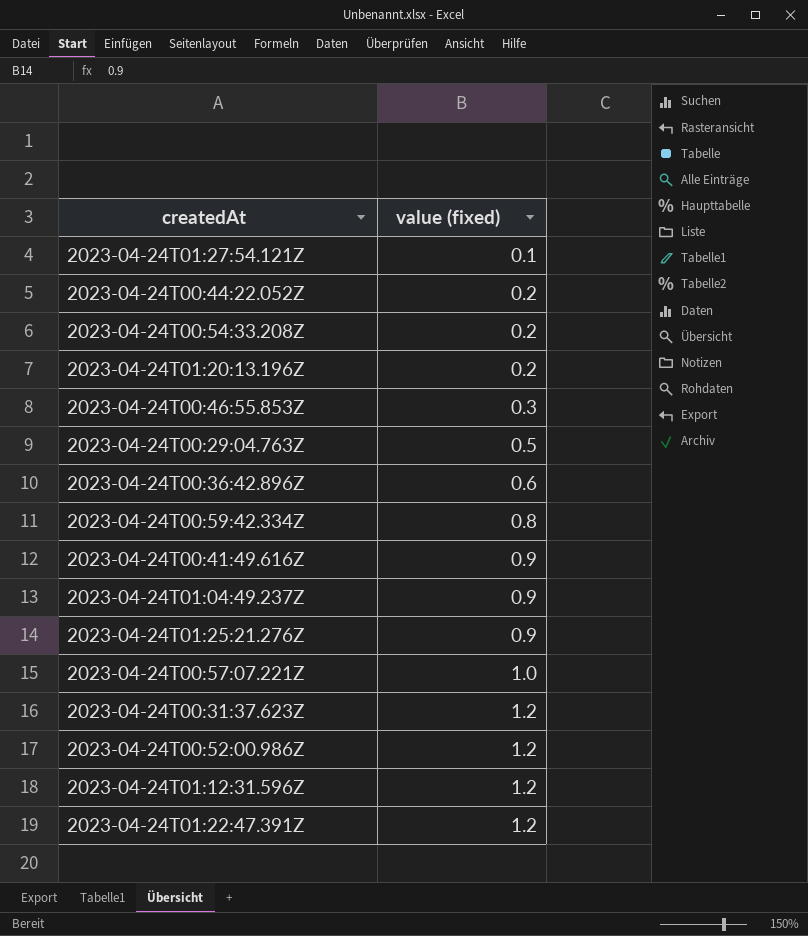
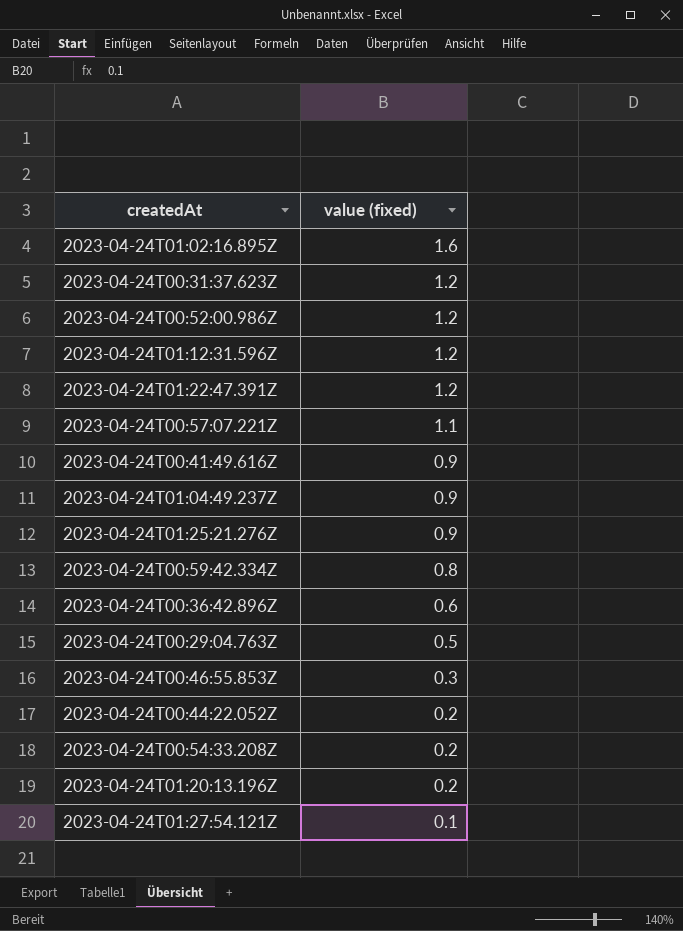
row order: value (fixed) ascending -> value (fixed) descending
row 2023-04-24T01:02:16.895Z: none -> 1.6
2023-04-24T00:57:07.221Z | value (fixed): 1.0 -> 1.1

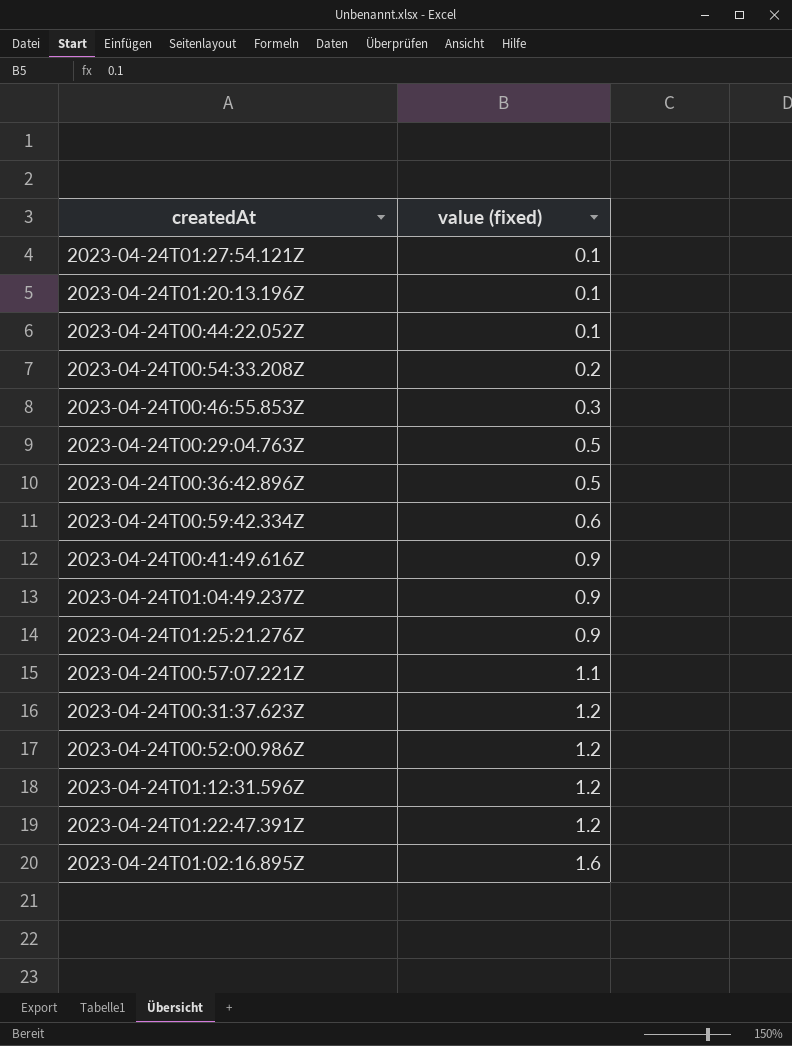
row order: value (fixed) descending -> value (fixed) ascending
2023-04-24T01:20:13.196Z | value (fixed): 0.2 -> 0.1
2023-04-24T00:44:22.052Z | value (fixed): 0.2 -> 0.1
2023-04-24T00:36:42.896Z | value (fixed): 0.6 -> 0.5
2023-04-24T00:59:42.334Z | value (fixed): 0.8 -> 0.6

